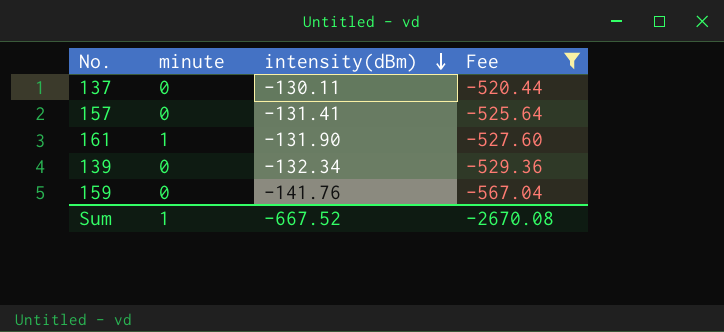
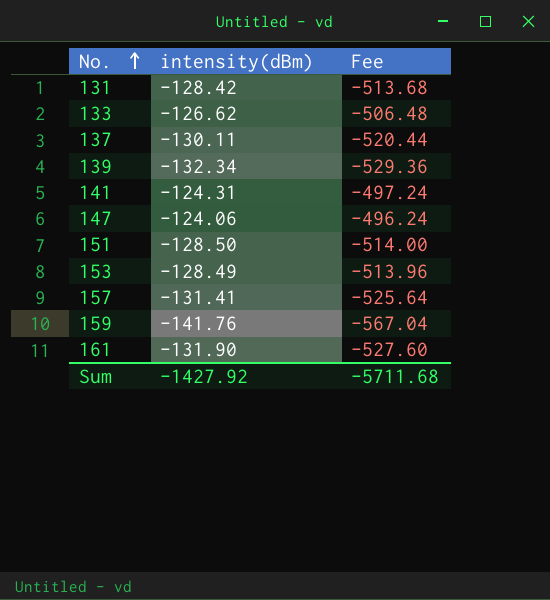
filter: Fee <= -520.44 -> none
row order: intensity(dBm) descending -> No. ascending
column minute | position: 2 -> none
Sum | intensity(dBm): -667.52 -> -1427.92
Sum | Fee: -2670.08 -> -5711.68

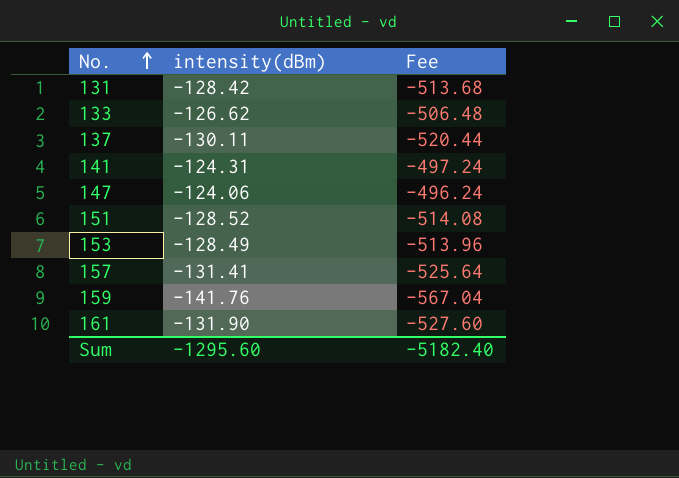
row 139: -132.34 | -529.36 -> none
151 | intensity(dBm): -128.50 -> -128.52
151 | Fee: -514.00 -> -514.08
Sum | intensity(dBm): -1427.92 -> -1295.60
Sum | Fee: -5711.68 -> -5182.40

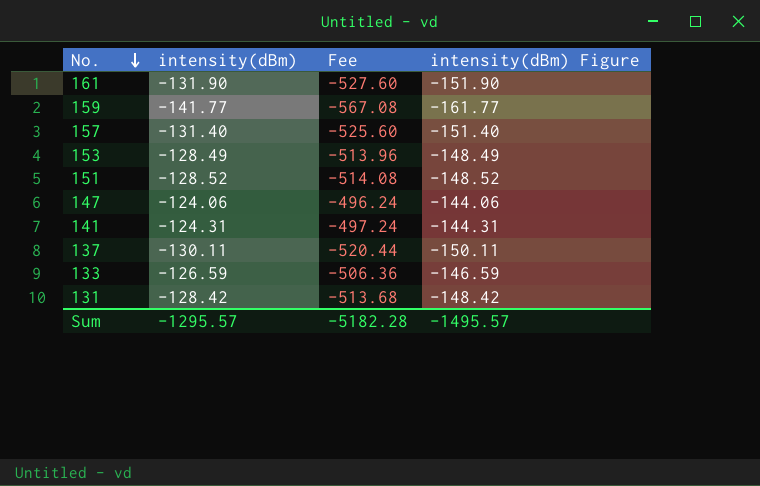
row order: No. ascending -> No. descending
column intensity(dBm) Figure | formula: none -> [intensity(dBm)] - 20
159 | intensity(dBm): -141.76 -> -141.77
159 | Fee: -567.04 -> -567.08
157 | intensity(dBm): -131.41 -> -131.40
157 | Fee: -525.64 -> -525.60
133 | intensity(dBm): -126.62 -> -126.59
133 | Fee: -506.48 -> -506.36
Sum | intensity(dBm): -1295.60 -> -1295.57
Sum | Fee: -5182.40 -> -5182.28

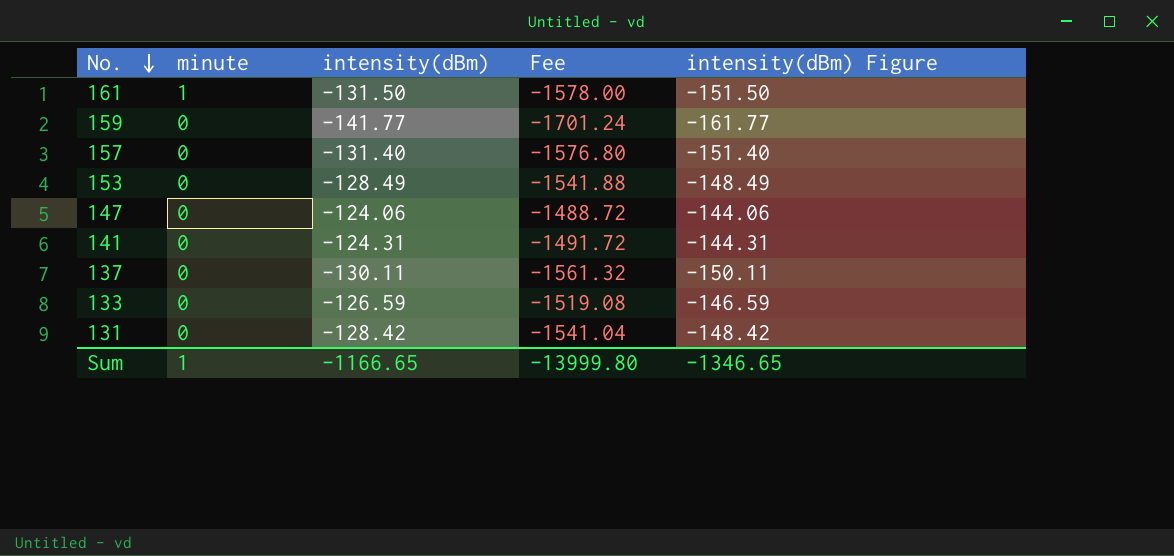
column minute | position: none -> 2
column Fee | formula: [intensity(dBm)] * 4 -> [intensity(dBm)] * 12
row 151: -128.52 | -514.08 | -148.52 -> none
161 | intensity(dBm): -131.90 -> -131.50
161 | intensity(dBm) Figure: -151.90 -> -151.50
Sum | intensity(dBm): -1295.57 -> -1166.65
Sum | Fee: -5182.28 -> -13999.80
Sum | intensity(dBm) Figure: -1495.57 -> -1346.65

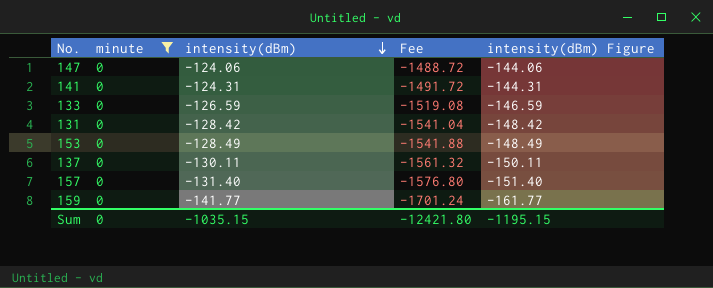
filter: none -> minute = 0
row order: No. descending -> intensity(dBm) descending
Sum | minute: 1 -> 0
Sum | intensity(dBm): -1166.65 -> -1035.15
Sum | Fee: -13999.80 -> -12421.80
Sum | intensity(dBm) Figure: -1346.65 -> -1195.15

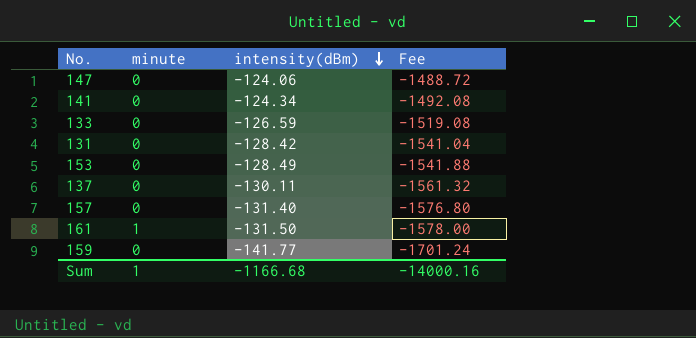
filter: minute = 0 -> none
column intensity(dBm) Figure | formula: [intensity(dBm)] - 20 -> none
141 | intensity(dBm): -124.31 -> -124.34
141 | Fee: -1491.72 -> -1492.08
Sum | minute: 0 -> 1
Sum | intensity(dBm): -1035.15 -> -1166.68
Sum | Fee: -12421.80 -> -14000.16

